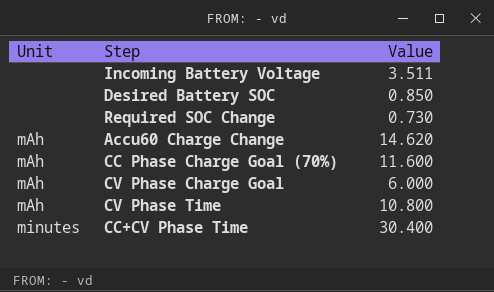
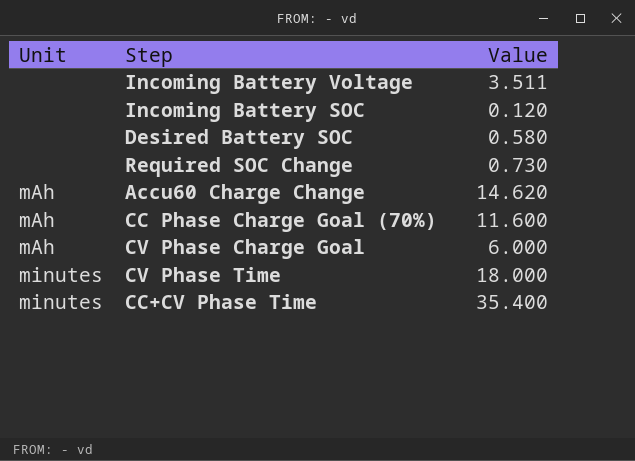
row Incoming Battery SOC: none -> none | 0.120
Desired Battery SOC | Value: 0.850 -> 0.580
CV Phase Time | Unit: mAh -> minutes
CV Phase Time | Value: 10.800 -> 18.000
CC+CV Phase Time | Value: 30.400 -> 35.400

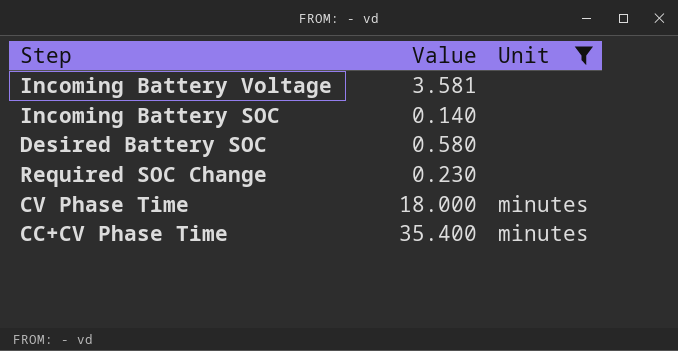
filter: none -> Unit != mAh
column Unit | position: 1 -> 3
Incoming Battery Voltage | Value: 3.511 -> 3.581
Incoming Battery SOC | Value: 0.120 -> 0.140
Required SOC Change | Value: 0.730 -> 0.230

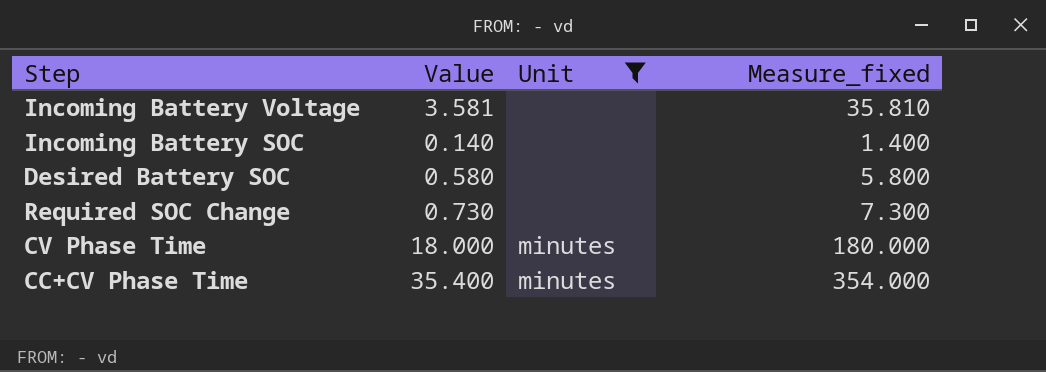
column Measure_fixed | formula: none -> [Value] * 10
Required SOC Change | Value: 0.230 -> 0.730

